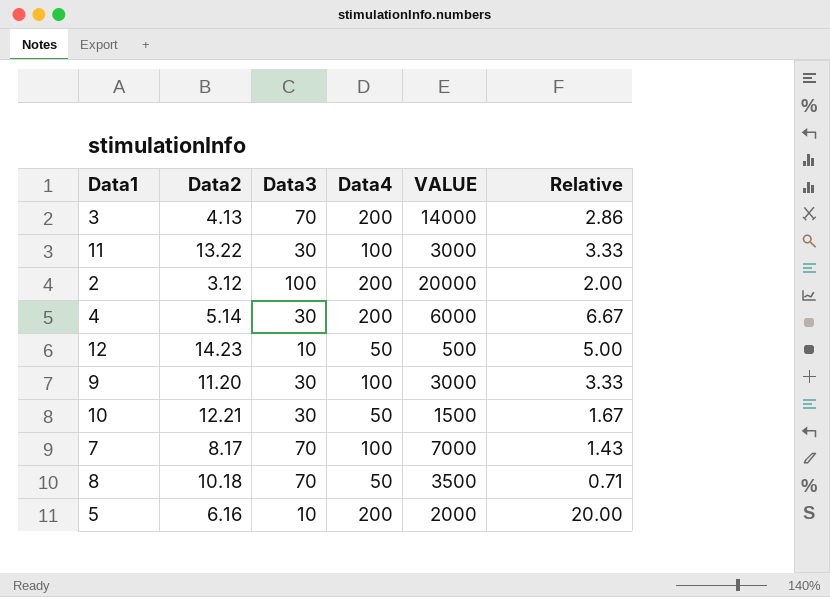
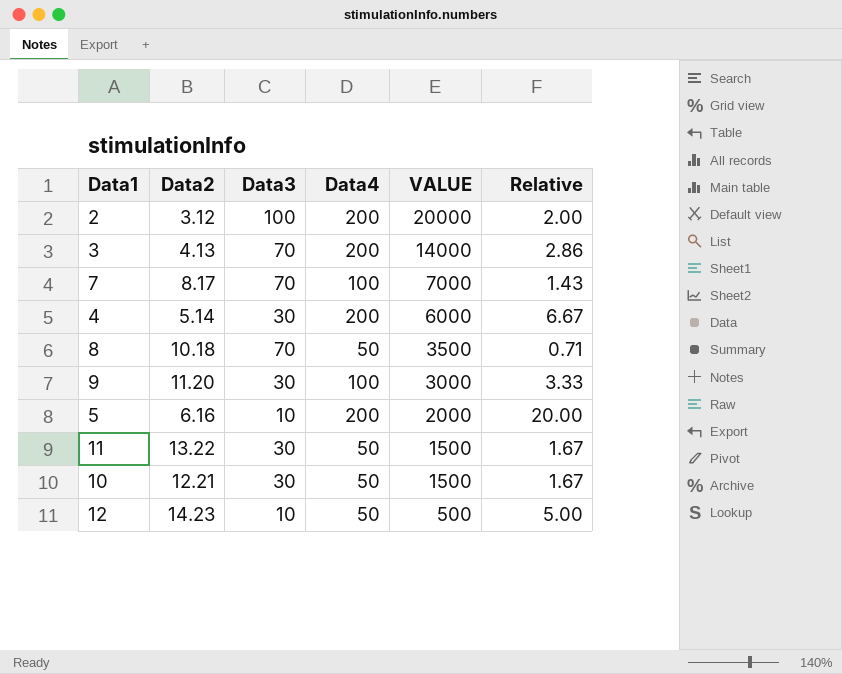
row order: none -> VALUE descending
11 | Data4: 100 -> 50
11 | VALUE: 3000 -> 1500
11 | Relative: 3.33 -> 1.67

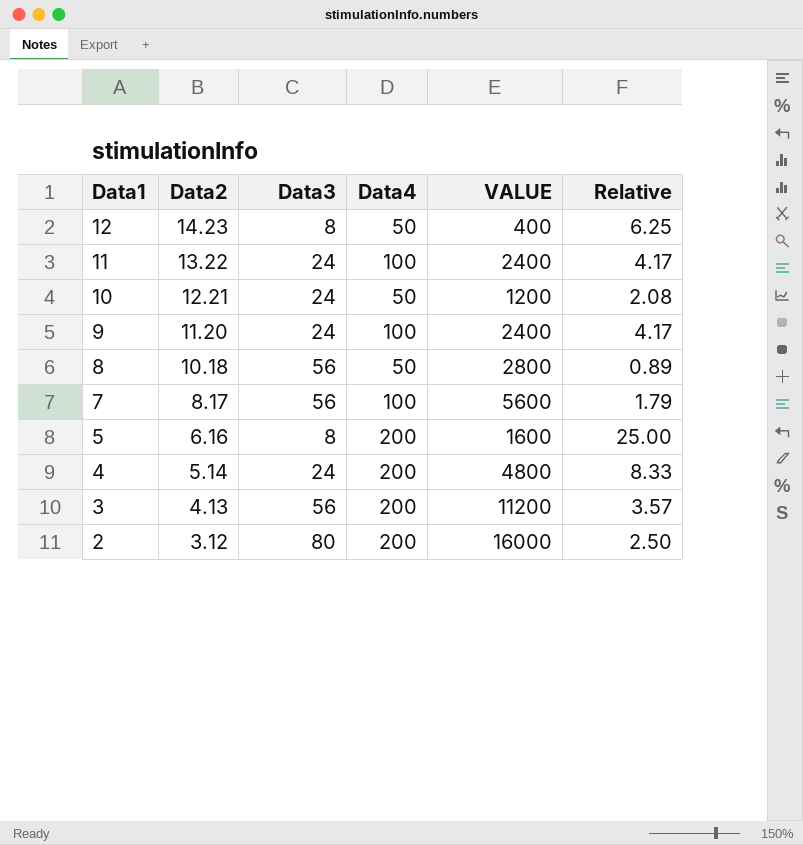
row order: VALUE descending -> Data1 descending
12 | Data3: 10 -> 8
12 | VALUE: 500 -> 400
12 | Relative: 5.00 -> 6.25
11 | Data3: 30 -> 24
11 | Data4: 50 -> 100
11 | VALUE: 1500 -> 2400
11 | Relative: 1.67 -> 4.17
10 | Data3: 30 -> 24
10 | VALUE: 1500 -> 1200
10 | Relative: 1.67 -> 2.08
9 | Data3: 30 -> 24
9 | VALUE: 3000 -> 2400
9 | Relative: 3.33 -> 4.17
8 | Data3: 70 -> 56
8 | VALUE: 3500 -> 2800
8 | Relative: 0.71 -> 0.89
7 | Data3: 70 -> 56
7 | VALUE: 7000 -> 5600
7 | Relative: 1.43 -> 1.79
5 | Data3: 10 -> 8
5 | VALUE: 2000 -> 1600
5 | Relative: 20.00 -> 25.00
4 | Data3: 30 -> 24
4 | VALUE: 6000 -> 4800
4 | Relative: 6.67 -> 8.33
3 | Data3: 70 -> 56
3 | VALUE: 14000 -> 11200
3 | Relative: 2.86 -> 3.57
2 | Data3: 100 -> 80
2 | VALUE: 20000 -> 16000
2 | Relative: 2.00 -> 2.50

